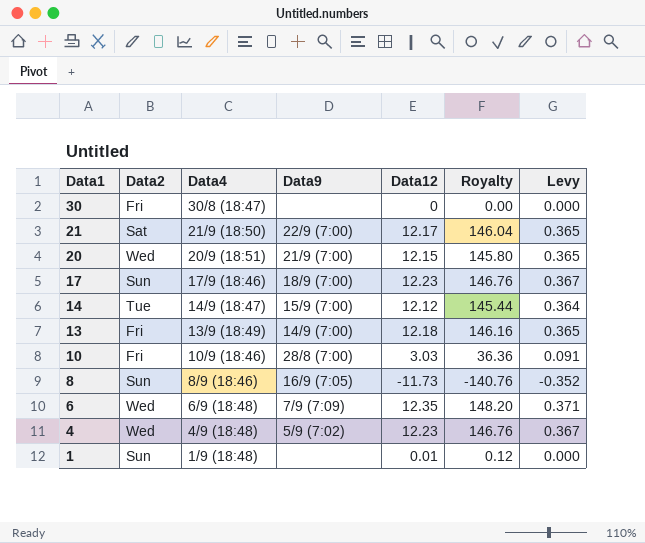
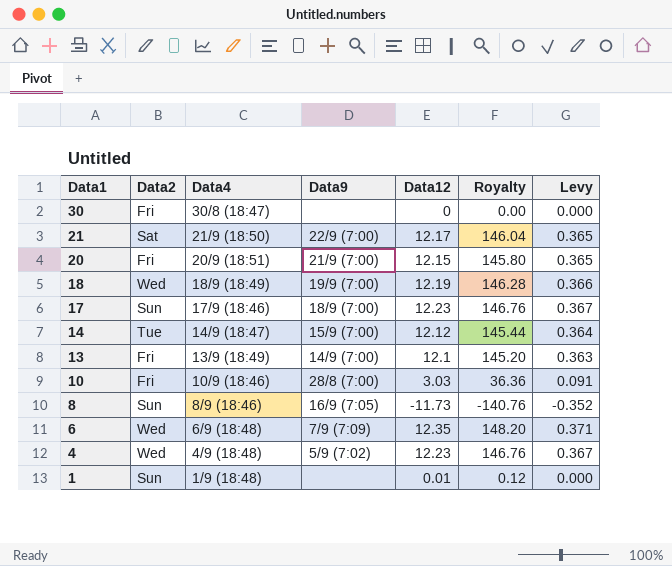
20 | Data2: Wed -> Fri
row 18: none -> Wed | 18/9 (18:49) | 19/9 (7:00) | 12.19 | 146.28 | 0.366
13 | Data12: 12.18 -> 12.1
13 | Royalty: 146.16 -> 145.20
13 | Levy: 0.365 -> 0.363

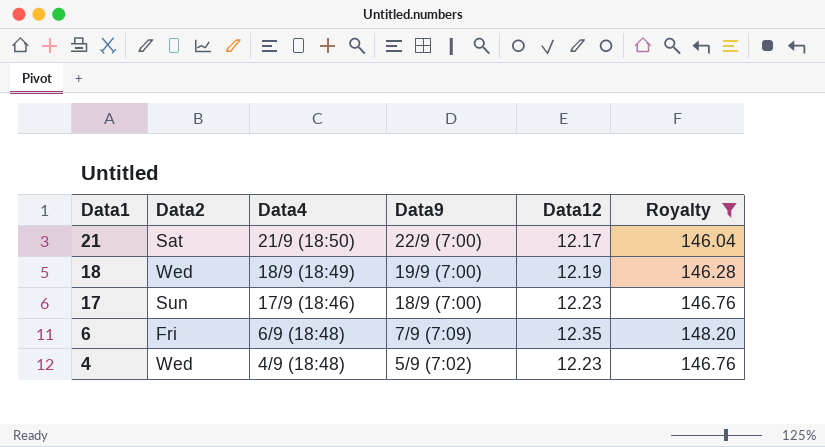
filter: none -> Royalty >= 146.04
column Levy | formula: [Data12] * 0.03 -> none
6 | Data2: Wed -> Fri

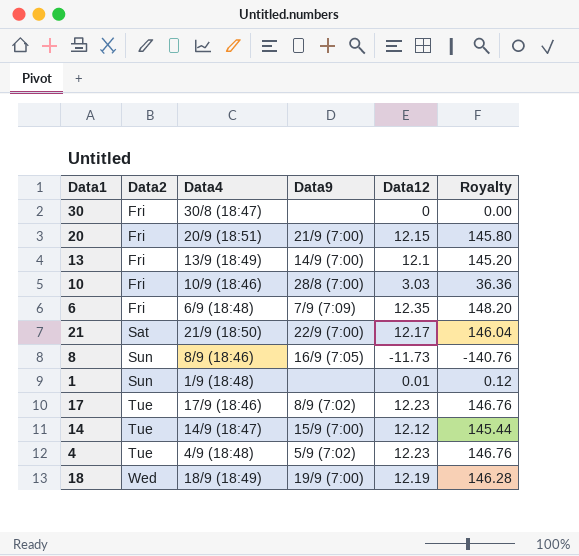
filter: Royalty >= 146.04 -> none
row order: Data1 descending -> Data2 ascending
17 | Data2: Sun -> Tue
17 | Data9: 18/9 (7:00) -> 8/9 (7:02)
4 | Data2: Wed -> Tue

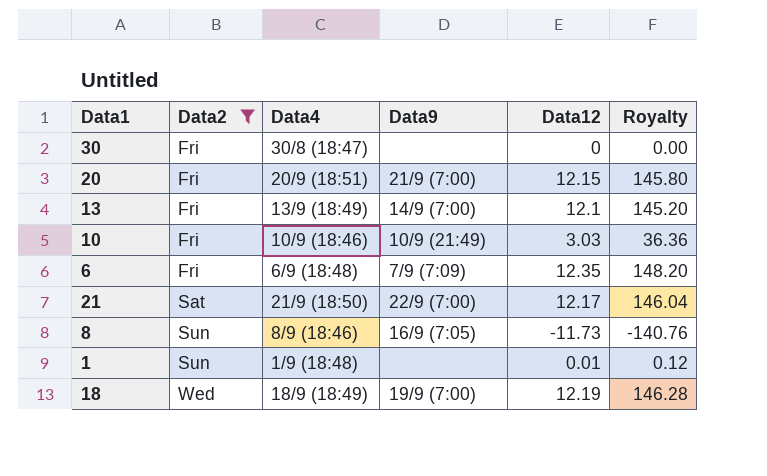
filter: none -> Data2 != Tue
10 | Data9: 28/8 (7:00) -> 10/9 (21:49)

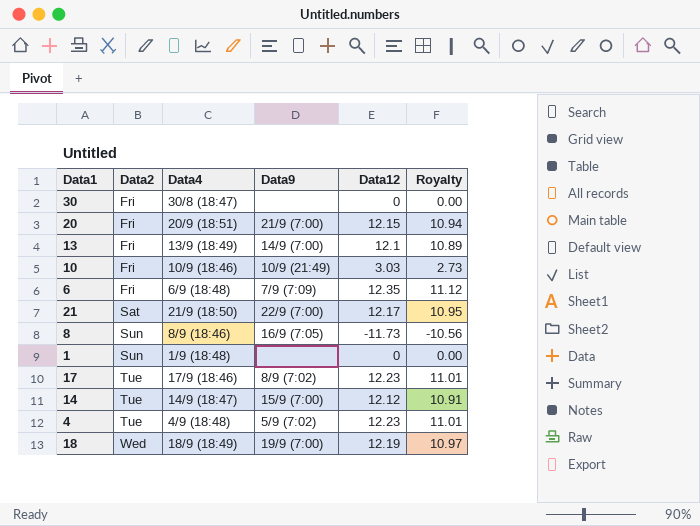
filter: Data2 != Tue -> none
column Royalty | formula: [Data12] * 12 -> [Data12] * 0.9
1 | Data12: 0.01 -> 0

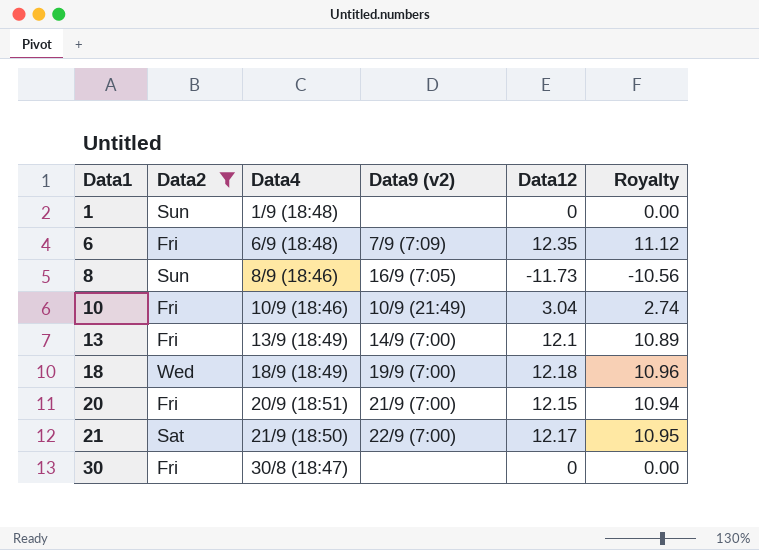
filter: none -> Data2 != Tue
row order: Data2 ascending -> Data1 ascending
column name: Data9 -> Data9 (v2)
10 | Data12: 3.03 -> 3.04
10 | Royalty: 2.73 -> 2.74
18 | Data12: 12.19 -> 12.18
18 | Royalty: 10.97 -> 10.96

